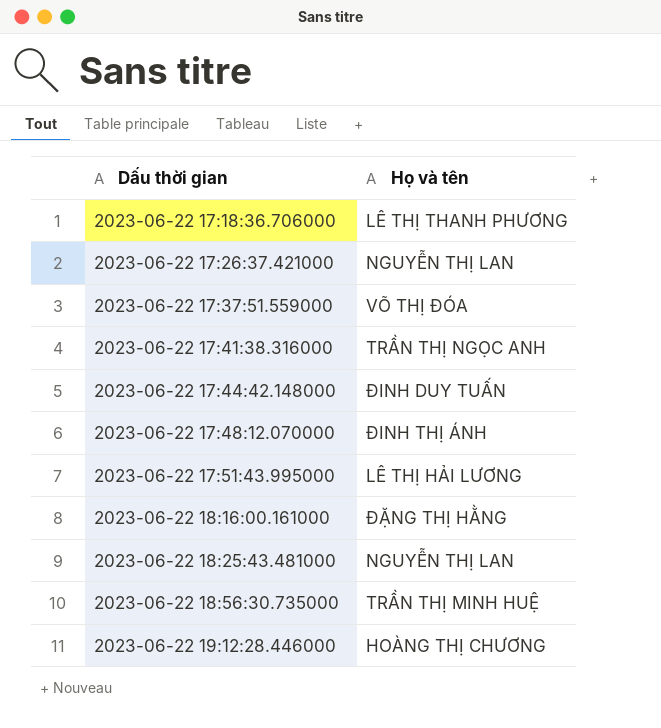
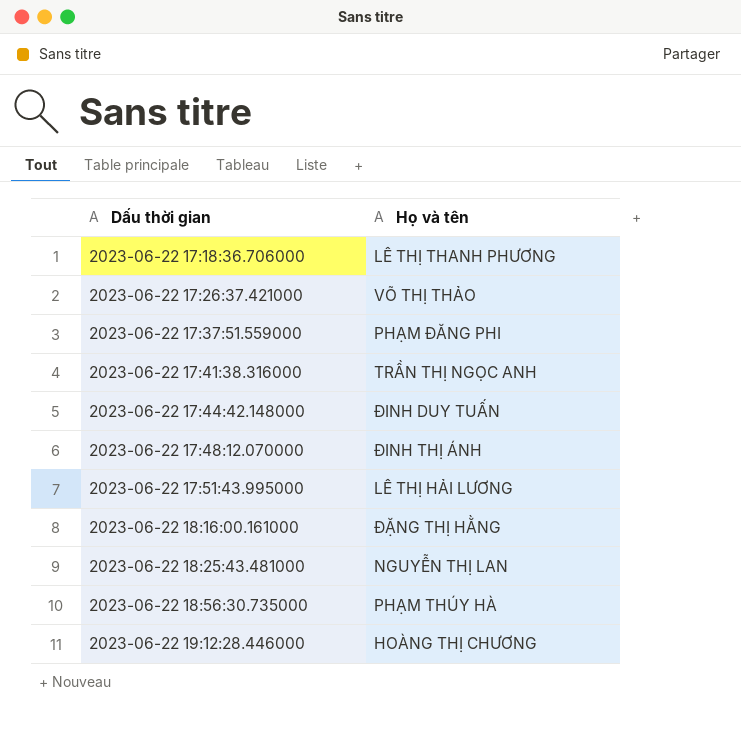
2023-06-22 17:26:37.421000 | Họ và tên: NGUYỄN THỊ LAN -> VÕ THỊ THẢO
2023-06-22 17:37:51.559000 | Họ và tên: VÕ THỊ ĐÓA -> PHẠM ĐĂNG PHI
2023-06-22 18:56:30.735000 | Họ và tên: TRẦN THỊ MINH HUỆ -> PHẠM THÚY HÀ

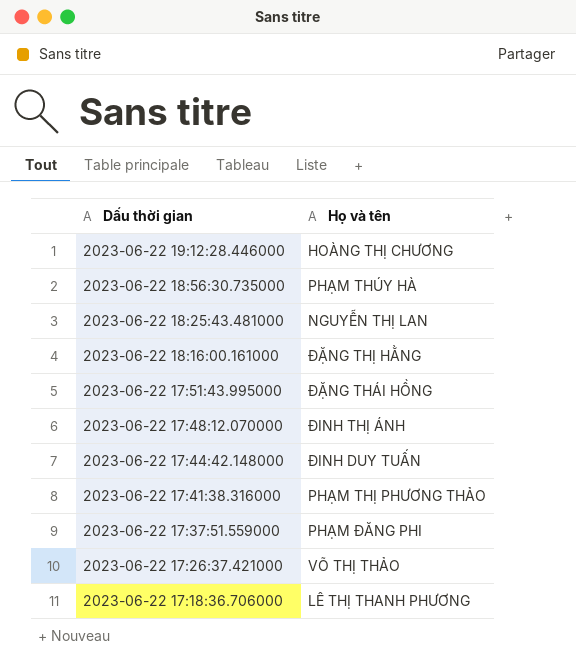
row order: Dấu thời gian ascending -> Dấu thời gian descending
2023-06-22 17:51:43.995000 | Họ và tên: LÊ THỊ HẢI LƯƠNG -> ĐẶNG THÁI HỒNG
2023-06-22 17:41:38.316000 | Họ và tên: TRẦN THỊ NGỌC ANH -> PHẠM THỊ PHƯƠNG THẢO

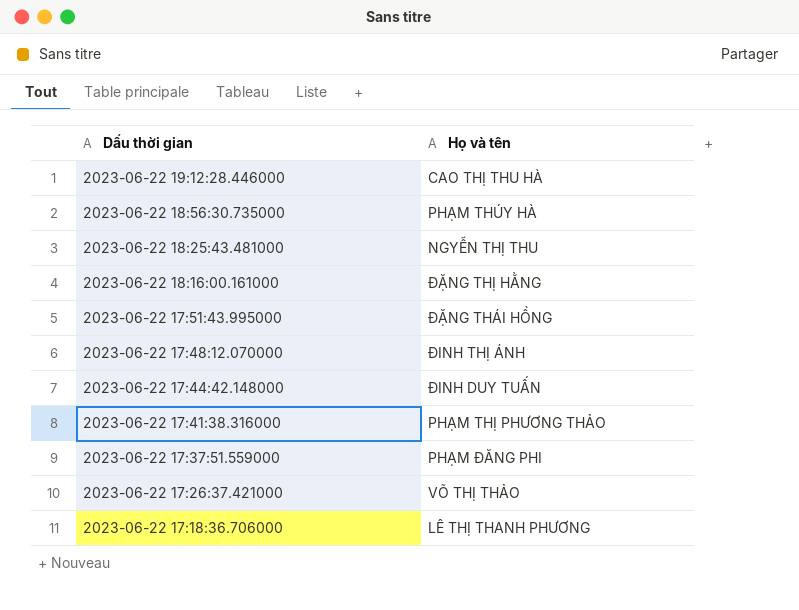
2023-06-22 19:12:28.446000 | Họ và tên: HOÀNG THỊ CHƯƠNG -> CAO THỊ THU HÀ
2023-06-22 18:25:43.481000 | Họ và tên: NGUYỄN THỊ LAN -> NGYỄN THỊ THU

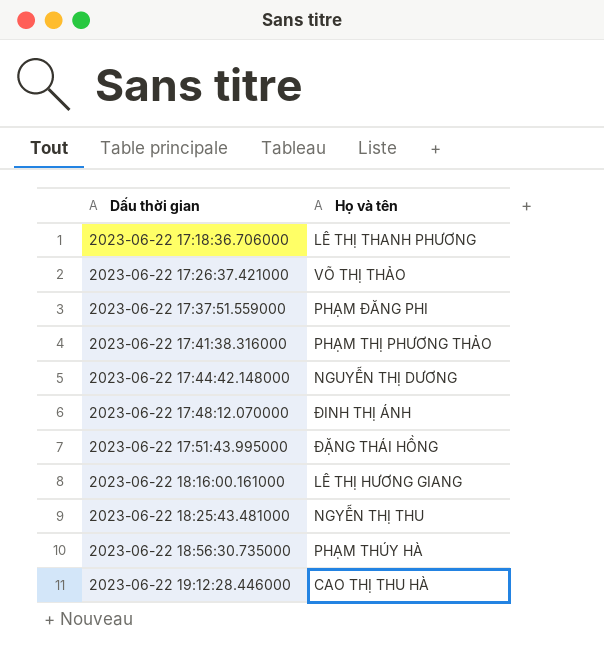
row order: Dấu thời gian descending -> Dấu thời gian ascending
2023-06-22 17:44:42.148000 | Họ và tên: ĐINH DUY TUẤN -> NGUYỄN THỊ DƯƠNG
2023-06-22 18:16:00.161000 | Họ và tên: ĐẶNG THỊ HẰNG -> LÊ THỊ HƯƠNG GIANG

